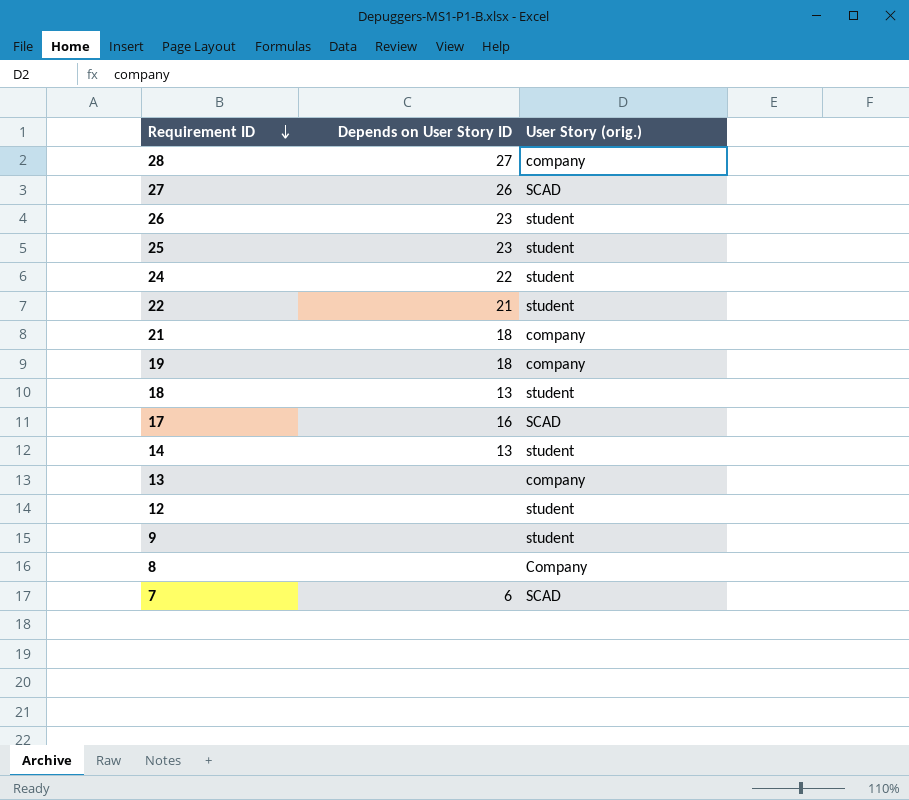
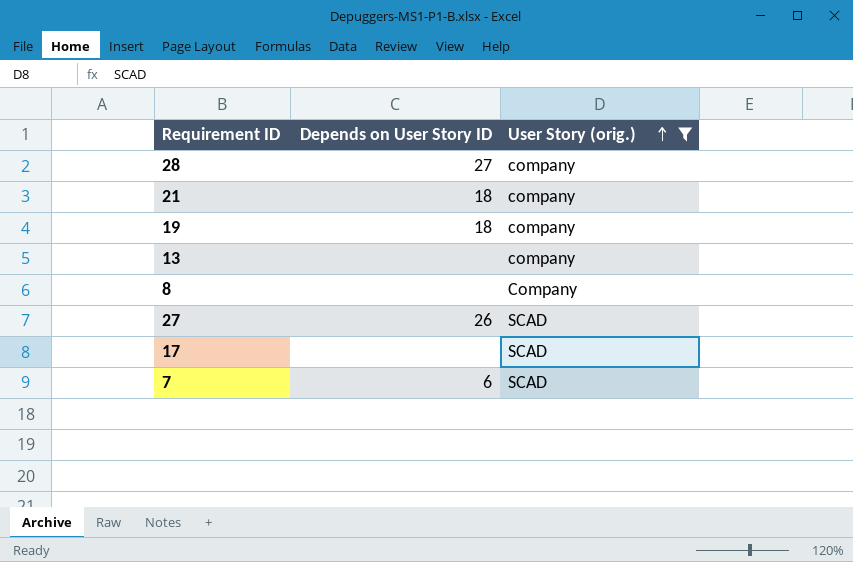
filter: none -> User Story (orig.) != student
row order: Requirement ID descending -> User Story (orig.) ascending
17 | Depends on User Story ID: 16 -> none

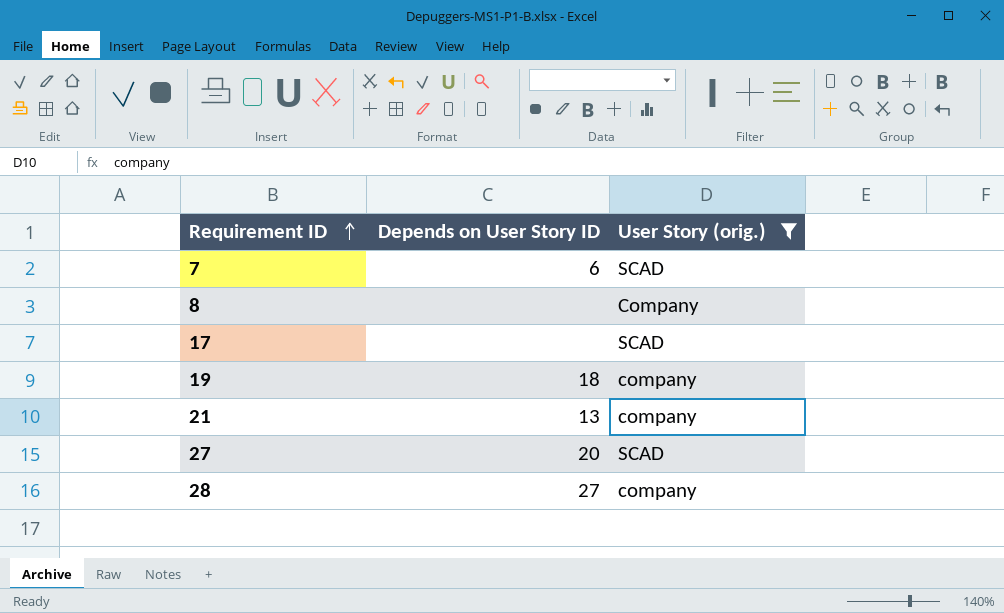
row order: User Story (orig.) ascending -> Requirement ID ascending
row 13: none | company -> none
21 | Depends on User Story ID: 18 -> 13
27 | Depends on User Story ID: 26 -> 20

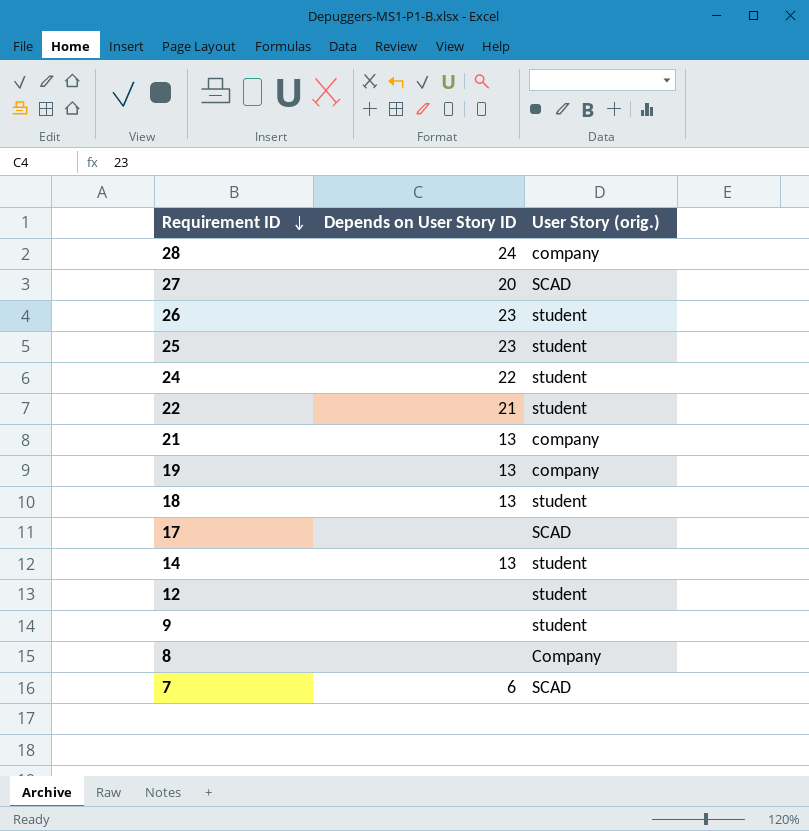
filter: User Story (orig.) != student -> none
row order: Requirement ID ascending -> Requirement ID descending
28 | Depends on User Story ID: 27 -> 24
19 | Depends on User Story ID: 18 -> 13

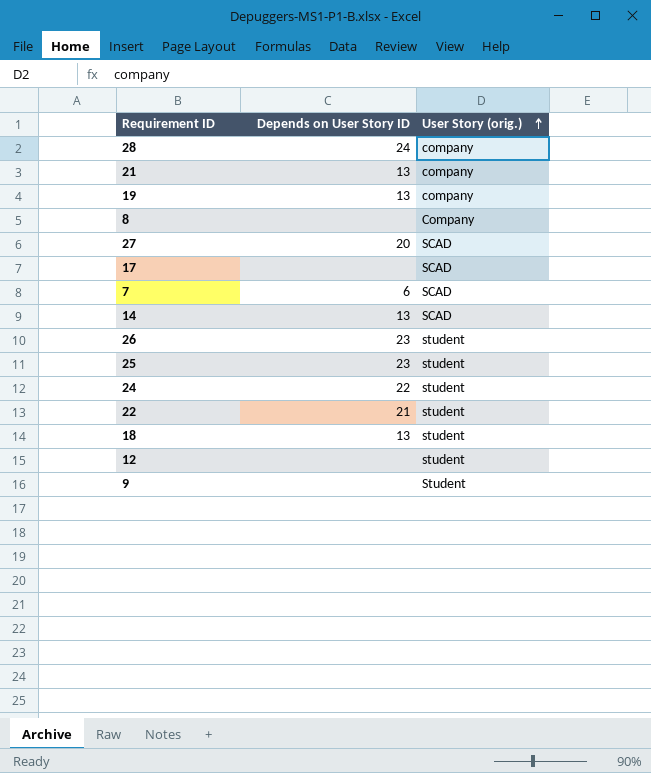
row order: Requirement ID descending -> User Story (orig.) ascending
14 | User Story (orig.): student -> SCAD
9 | User Story (orig.): student -> Student

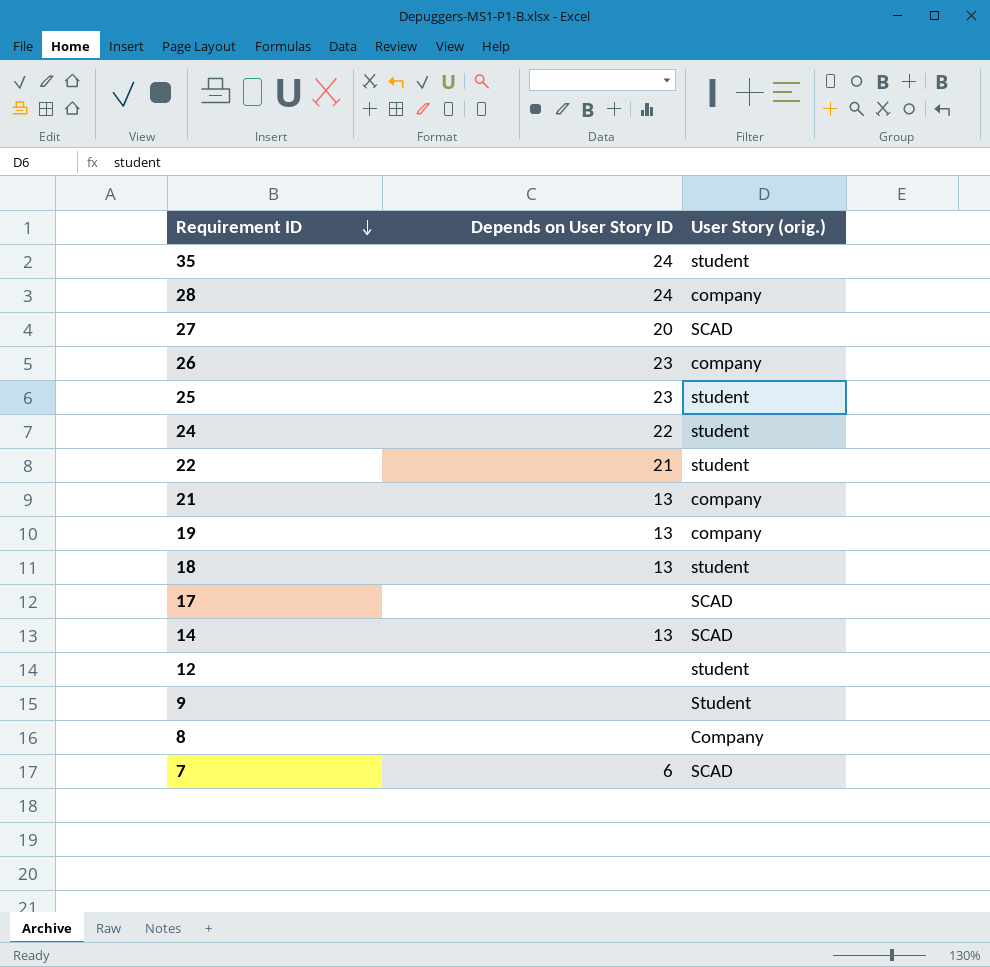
row order: User Story (orig.) ascending -> Requirement ID descending
row 35: none -> 24 | student
26 | User Story (orig.): student -> company

